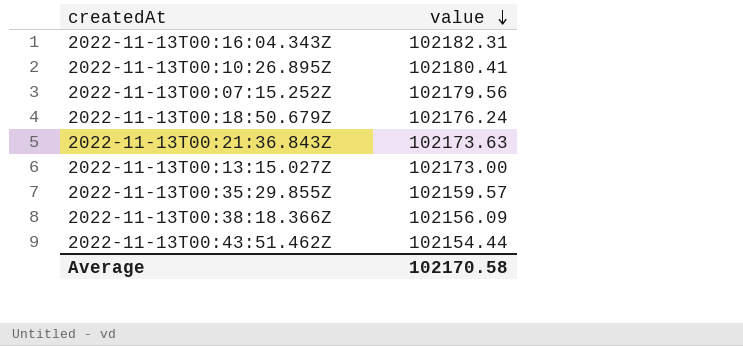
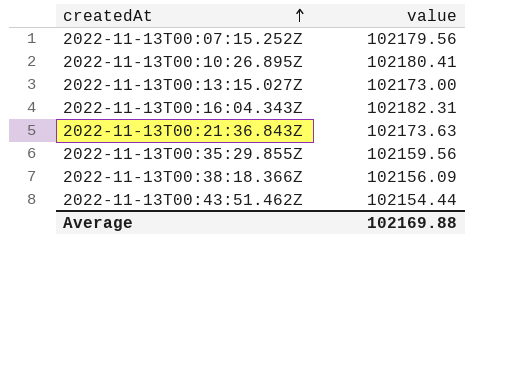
row order: value descending -> createdAt ascending
row 2022-11-13T00:18:50.679Z: 102176.24 -> none
2022-11-13T00:35:29.855Z | value: 102159.57 -> 102159.56
Average | value: 102170.58 -> 102169.88

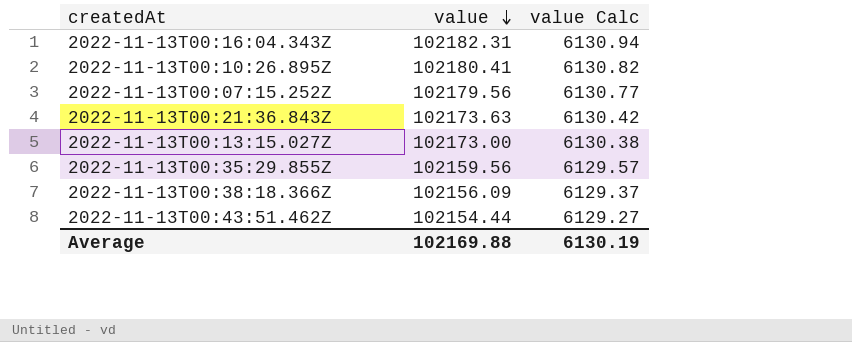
row order: createdAt ascending -> value descending
column value Calc | formula: none -> [value] * 0.06

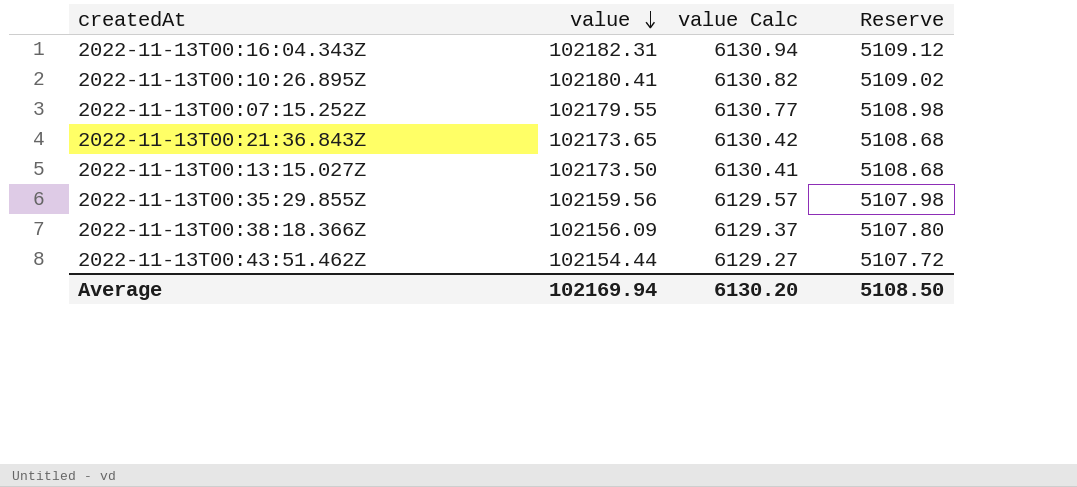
column Reserve | formula: none -> [value] * 0.05
2022-11-13T00:07:15.252Z | value: 102179.56 -> 102179.55
2022-11-13T00:21:36.843Z | value: 102173.63 -> 102173.65
2022-11-13T00:13:15.027Z | value: 102173.00 -> 102173.50
2022-11-13T00:13:15.027Z | value Calc: 6130.38 -> 6130.41
Average | value: 102169.88 -> 102169.94
Average | value Calc: 6130.19 -> 6130.20

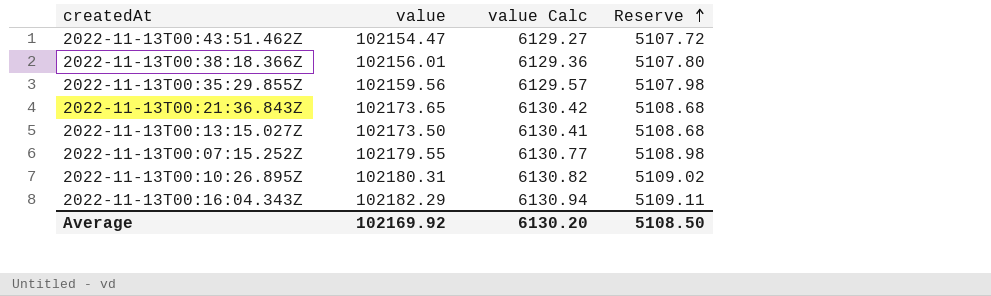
row order: value descending -> Reserve ascending
2022-11-13T00:43:51.462Z | value: 102154.44 -> 102154.47
2022-11-13T00:38:18.366Z | value: 102156.09 -> 102156.01
2022-11-13T00:38:18.366Z | value Calc: 6129.37 -> 6129.36
2022-11-13T00:10:26.895Z | value: 102180.41 -> 102180.31
2022-11-13T00:16:04.343Z | value: 102182.31 -> 102182.29
2022-11-13T00:16:04.343Z | Reserve: 5109.12 -> 5109.11
Average | value: 102169.94 -> 102169.92

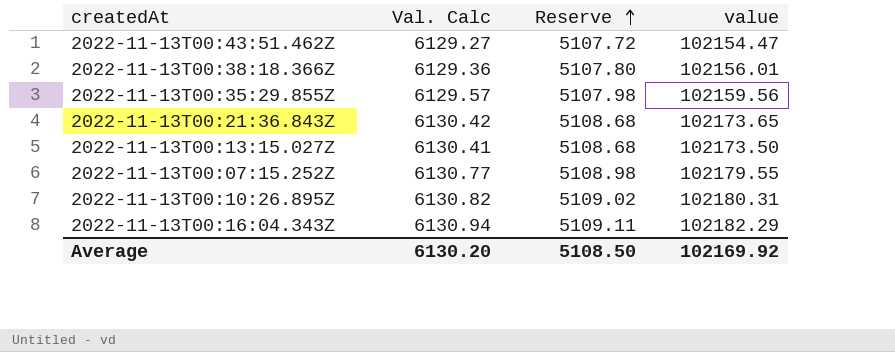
column name: value Calc -> Val. Calc
column value | position: 2 -> 4

